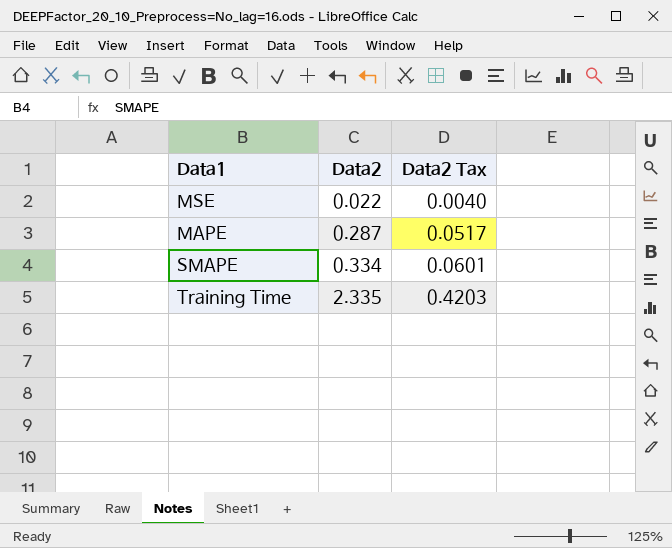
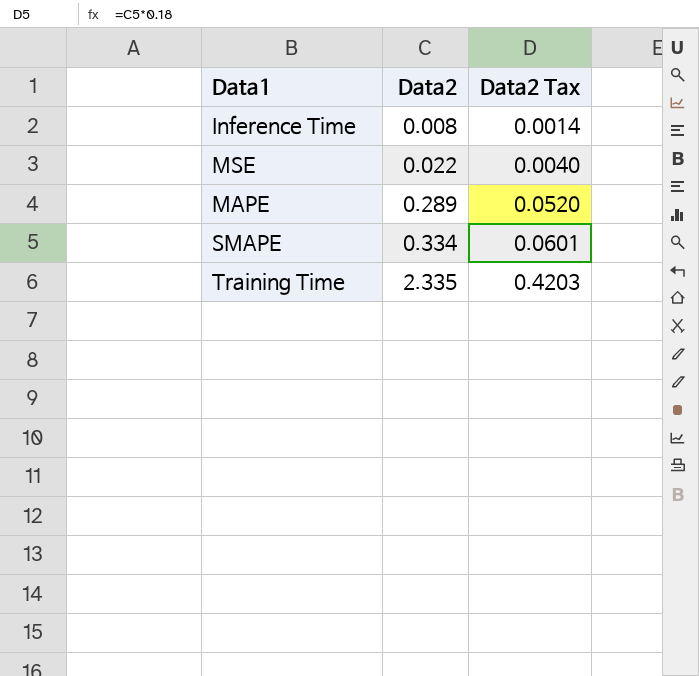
row Inference Time: none -> 0.008 | 0.0014
MAPE | Data2: 0.287 -> 0.289
MAPE | Data2 Tax: 0.0517 -> 0.0520

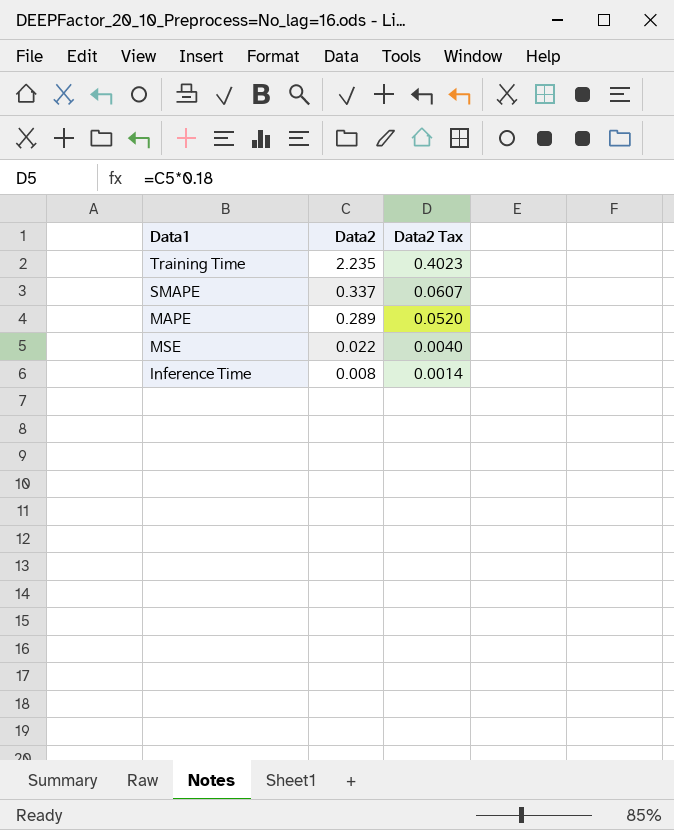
row order: Data2 ascending -> Data2 descending
Training Time | Data2: 2.335 -> 2.235
Training Time | Data2 Tax: 0.4203 -> 0.4023
SMAPE | Data2: 0.334 -> 0.337
SMAPE | Data2 Tax: 0.0601 -> 0.0607

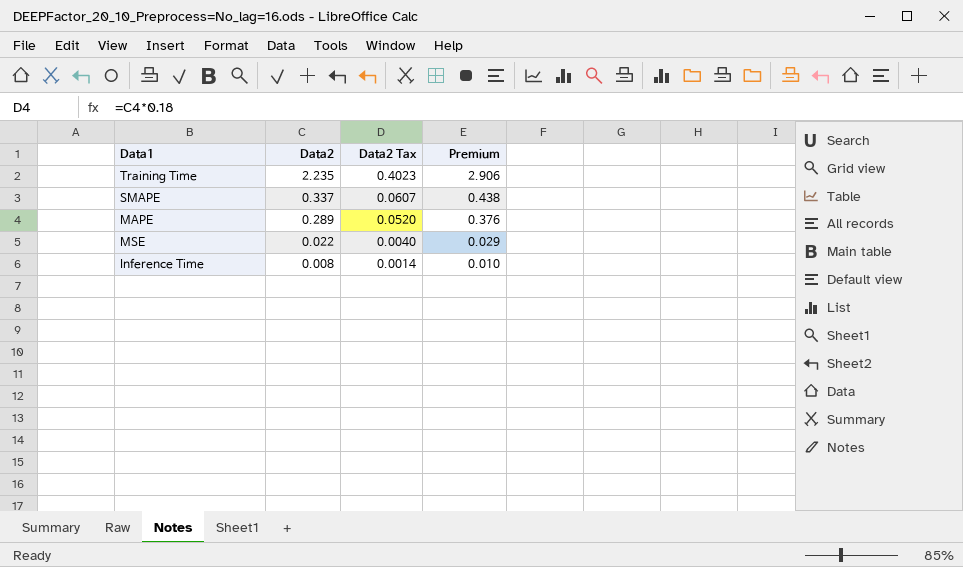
column Premium | formula: none -> [Data2] * 1.3

